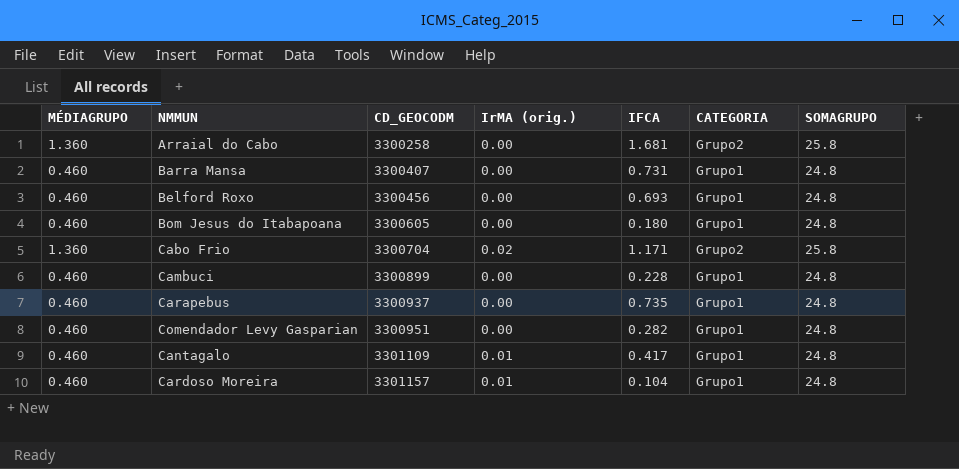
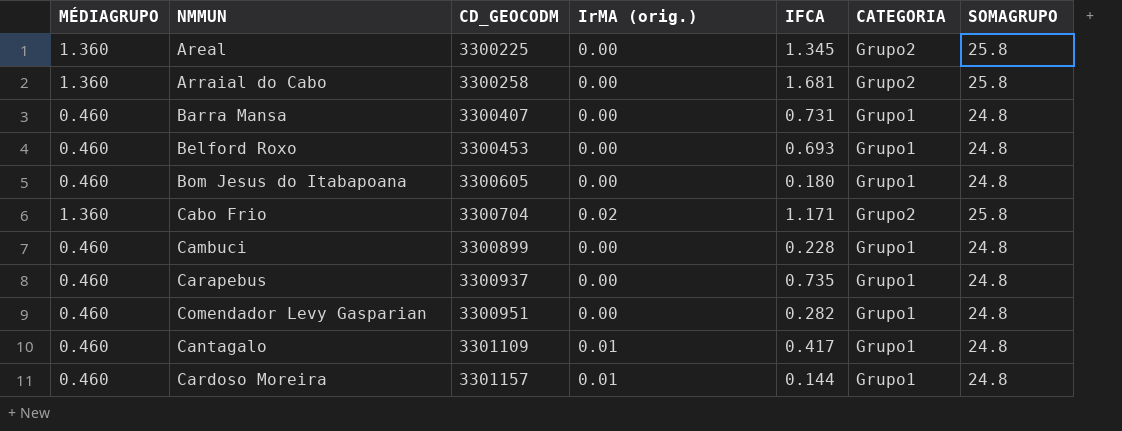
row Areal: none -> 1.360 | 3300225 | 0.00 | 1.345 | Grupo2 | 25.8
Belford Roxo | CD_GEOCODM: 3300456 -> 3300453
Cardoso Moreira | IFCA: 0.104 -> 0.144

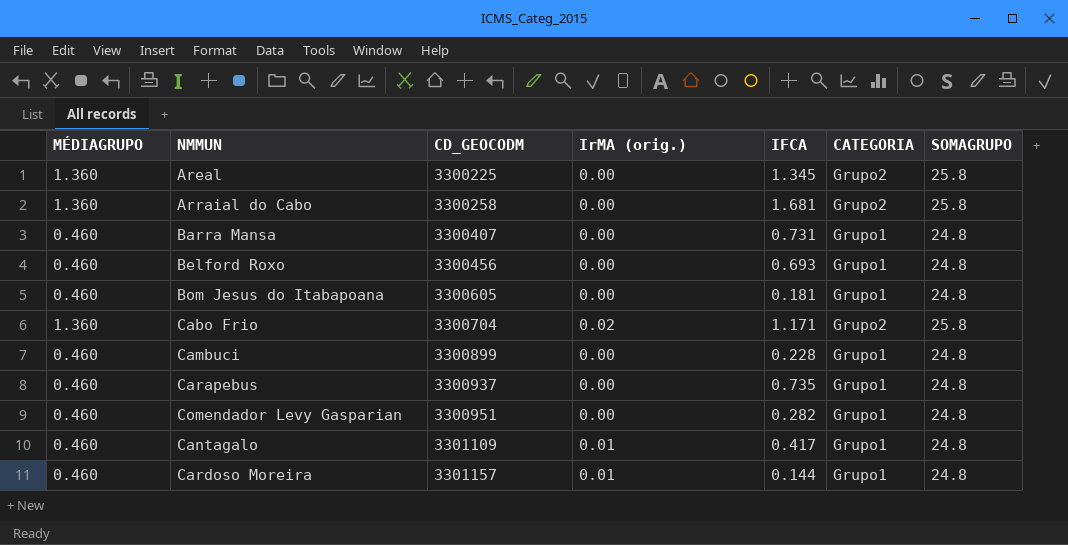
Belford Roxo | CD_GEOCODM: 3300453 -> 3300456
Bom Jesus do Itabapoana | IFCA: 0.180 -> 0.181

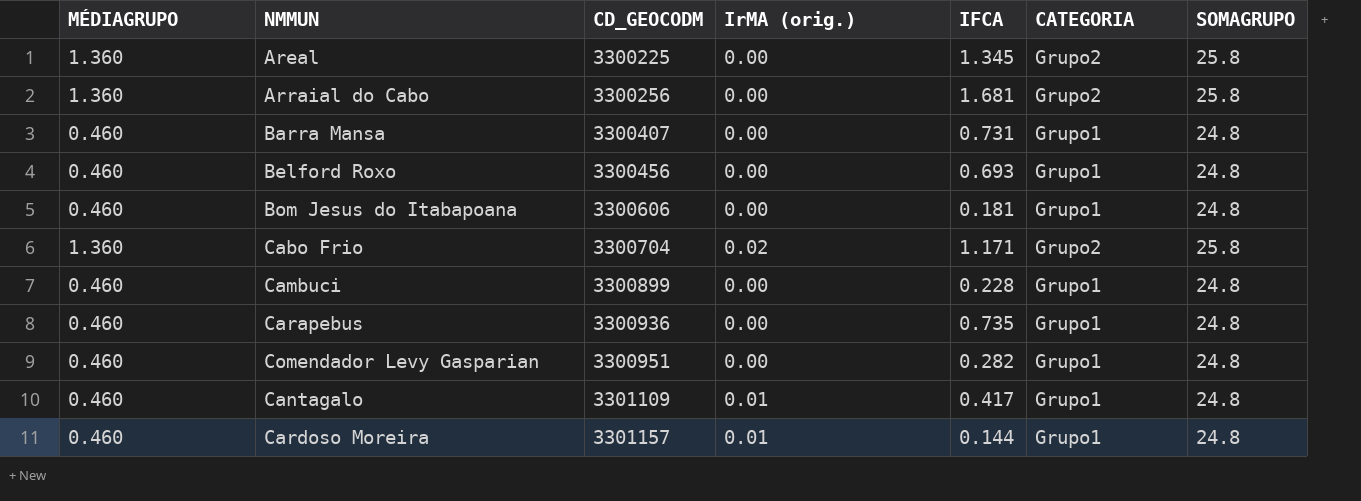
Arraial do Cabo | CD_GEOCODM: 3300258 -> 3300256
Bom Jesus do Itabapoana | CD_GEOCODM: 3300605 -> 3300606
Carapebus | CD_GEOCODM: 3300937 -> 3300936

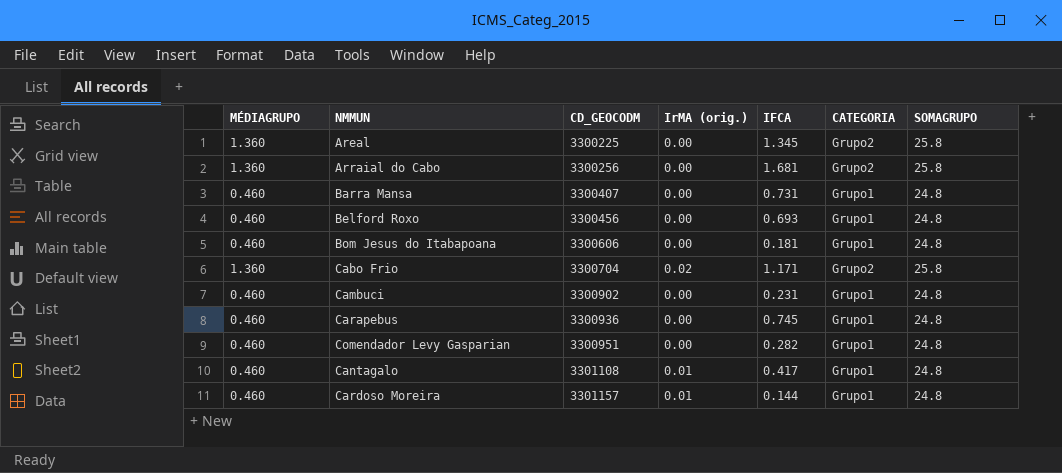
Cambuci | CD_GEOCODM: 3300899 -> 3300902
Cambuci | IFCA: 0.228 -> 0.231
Carapebus | IFCA: 0.735 -> 0.745
Cantagalo | CD_GEOCODM: 3301109 -> 3301108

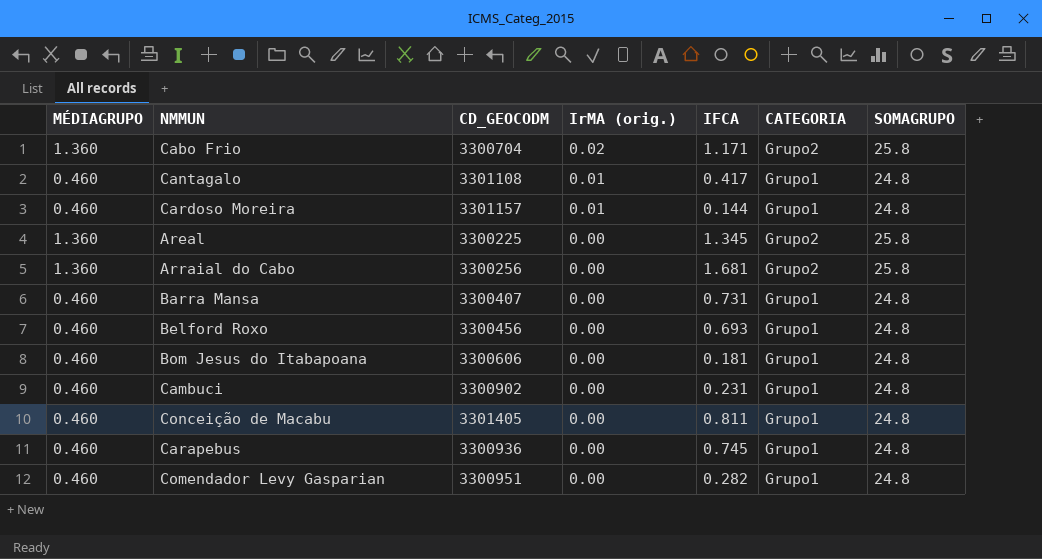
row order: CD_GEOCODM ascending -> IrMA (orig.) descending
row Conceição de Macabu: none -> 0.460 | 3301405 | 0.00 | 0.811 | Grupo1 | 24.8

